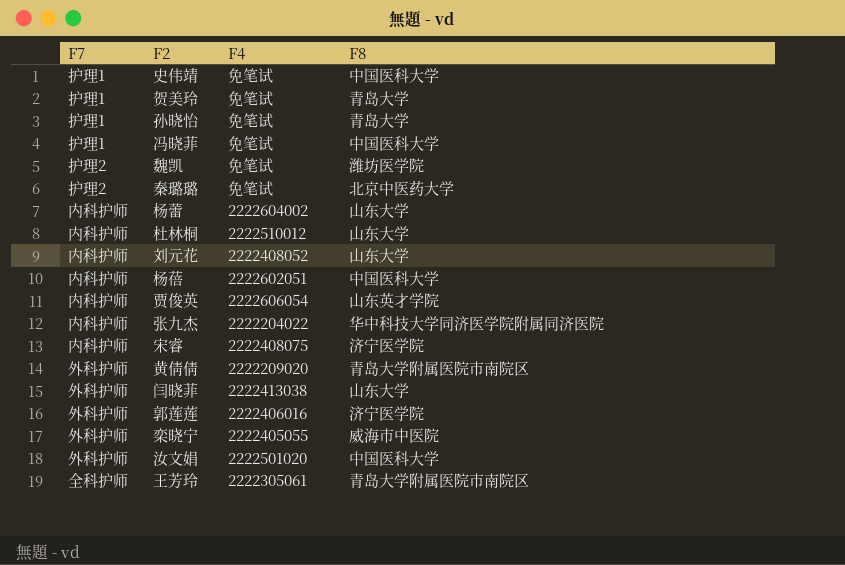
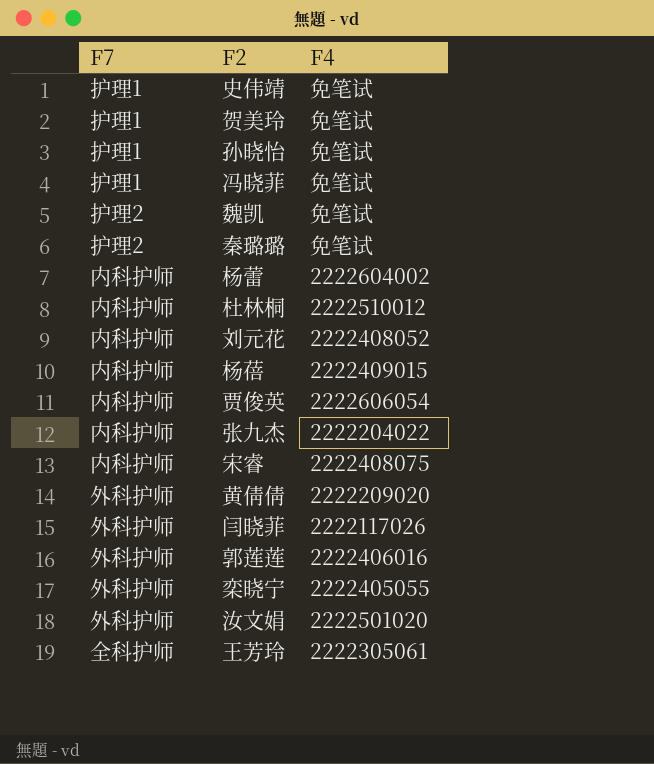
column F8 | position: 4 -> none
杨蓓 | F4: 2222602051 -> 2222409015
闫晓菲 | F4: 2222413038 -> 2222117026

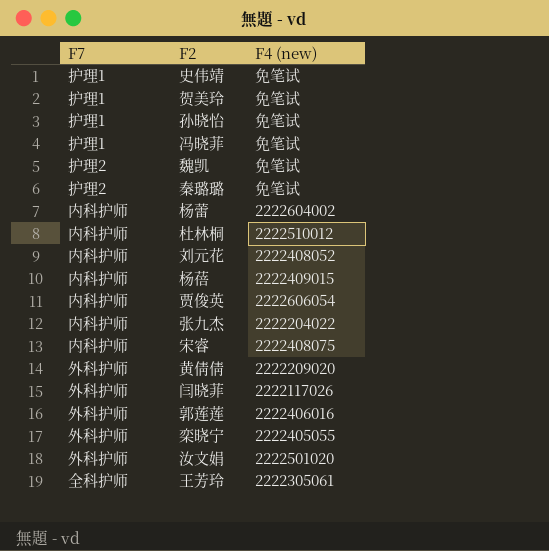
column name: F4 -> F4 (new)

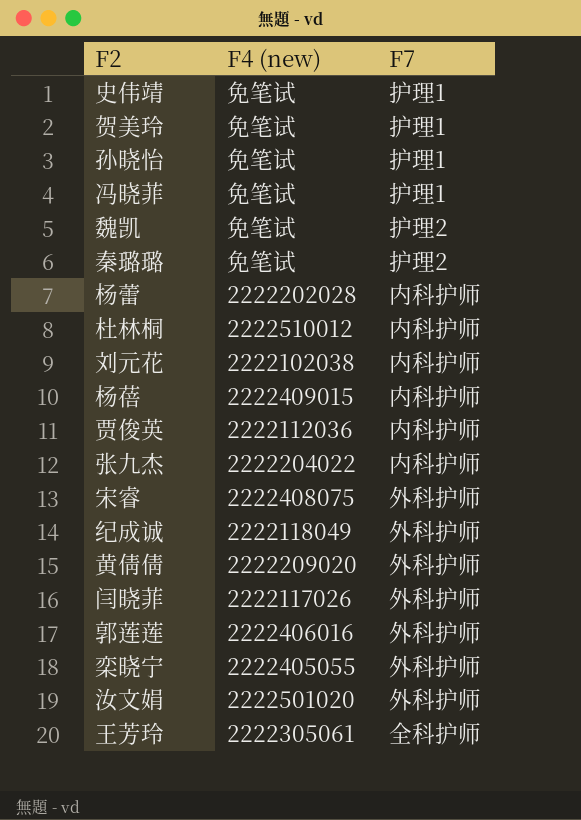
column F7 | position: 1 -> 3
杨蕾 | F4 (new): 2222604002 -> 2222202028
刘元花 | F4 (new): 2222408052 -> 2222102038
贾俊英 | F4 (new): 2222606054 -> 2222112036
宋睿 | F7: 内科护师 -> 外科护师
row 纪成诚: none -> 2222118049 | 外科护师

